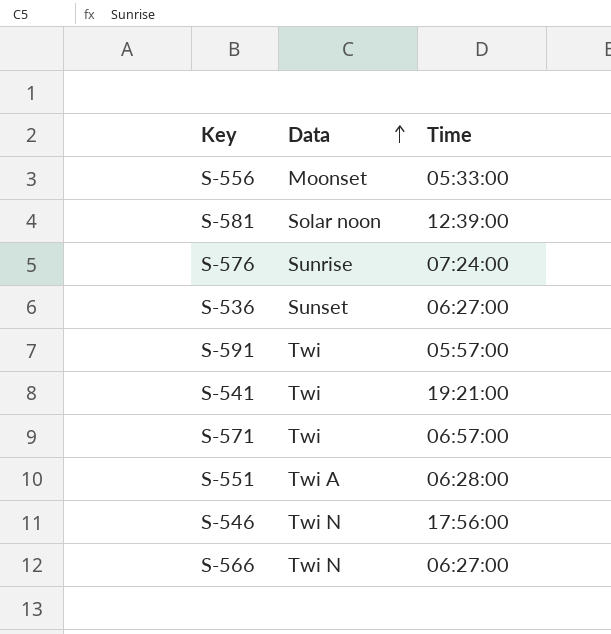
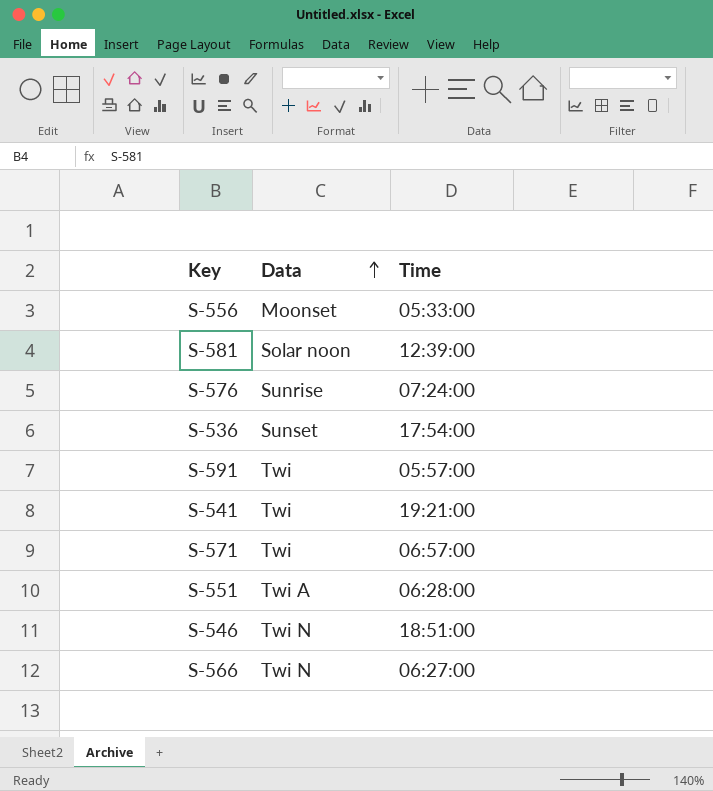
S-536 | Time: 06:27:00 -> 17:54:00
S-546 | Time: 17:56:00 -> 18:51:00

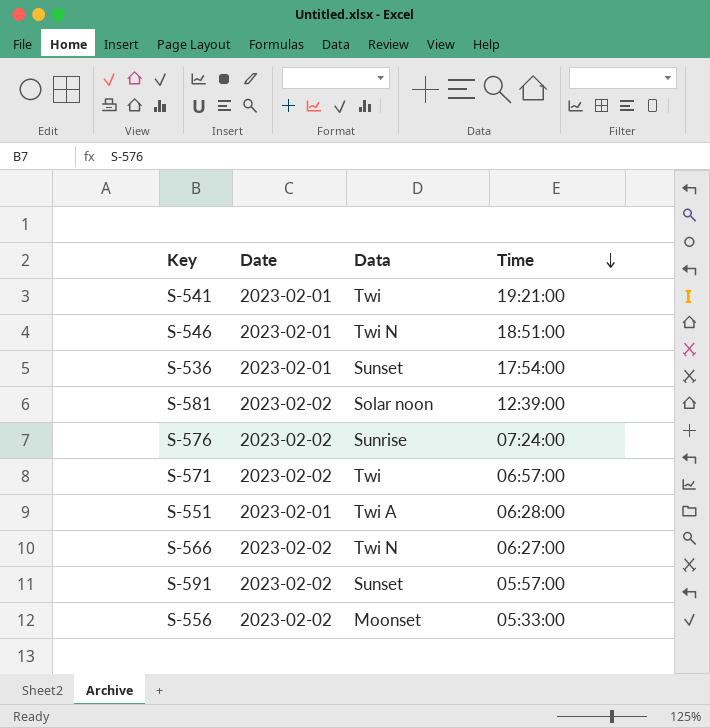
row order: Data ascending -> Time descending
column Date | position: none -> 2
S-591 | Data: Twi -> Sunset

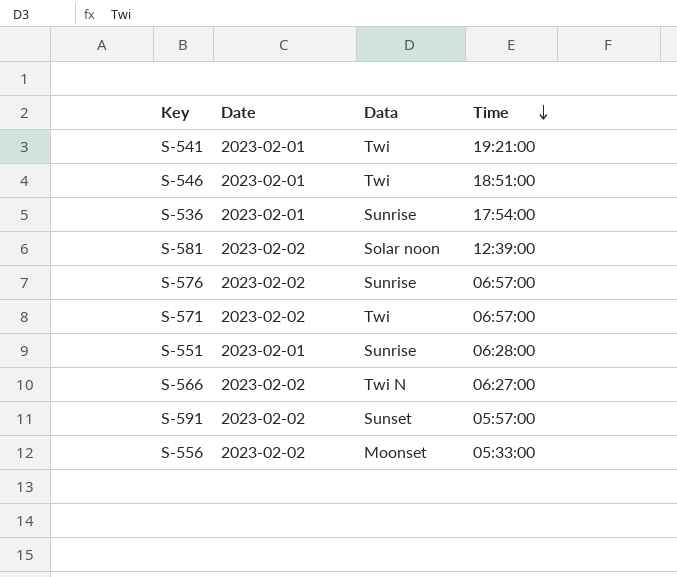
S-546 | Data: Twi N -> Twi
S-536 | Data: Sunset -> Sunrise
S-576 | Time: 07:24:00 -> 06:57:00
S-551 | Data: Twi A -> Sunrise

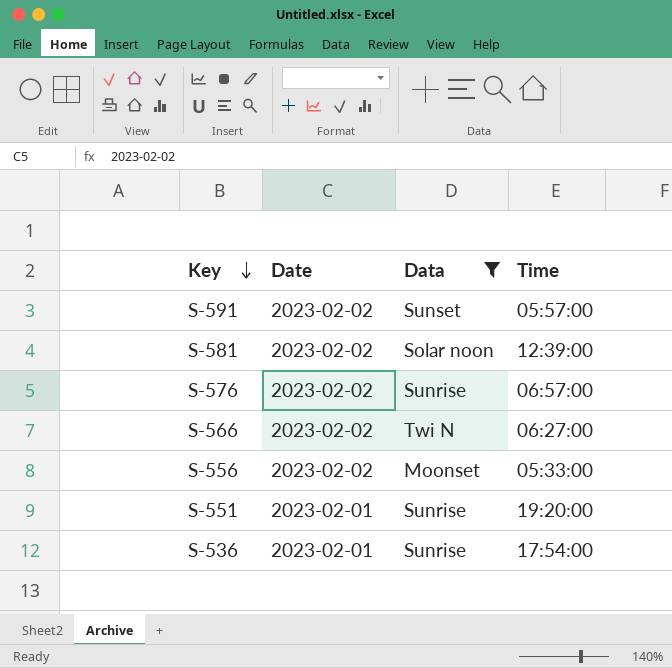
filter: none -> Data != Twi
row order: Time descending -> Key descending
S-551 | Time: 06:28:00 -> 19:20:00

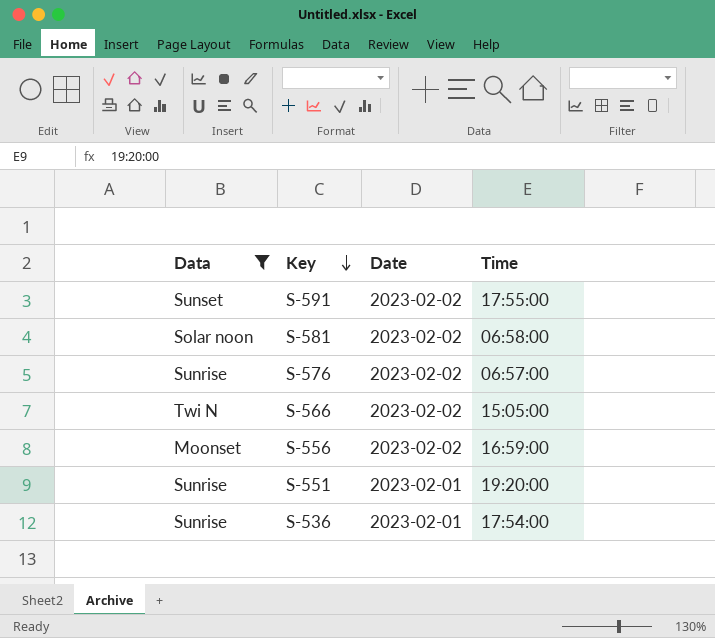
column Data | position: 3 -> 1
S-591 | Time: 05:57:00 -> 17:55:00
S-581 | Time: 12:39:00 -> 06:58:00
S-566 | Time: 06:27:00 -> 15:05:00
S-556 | Time: 05:33:00 -> 16:59:00

